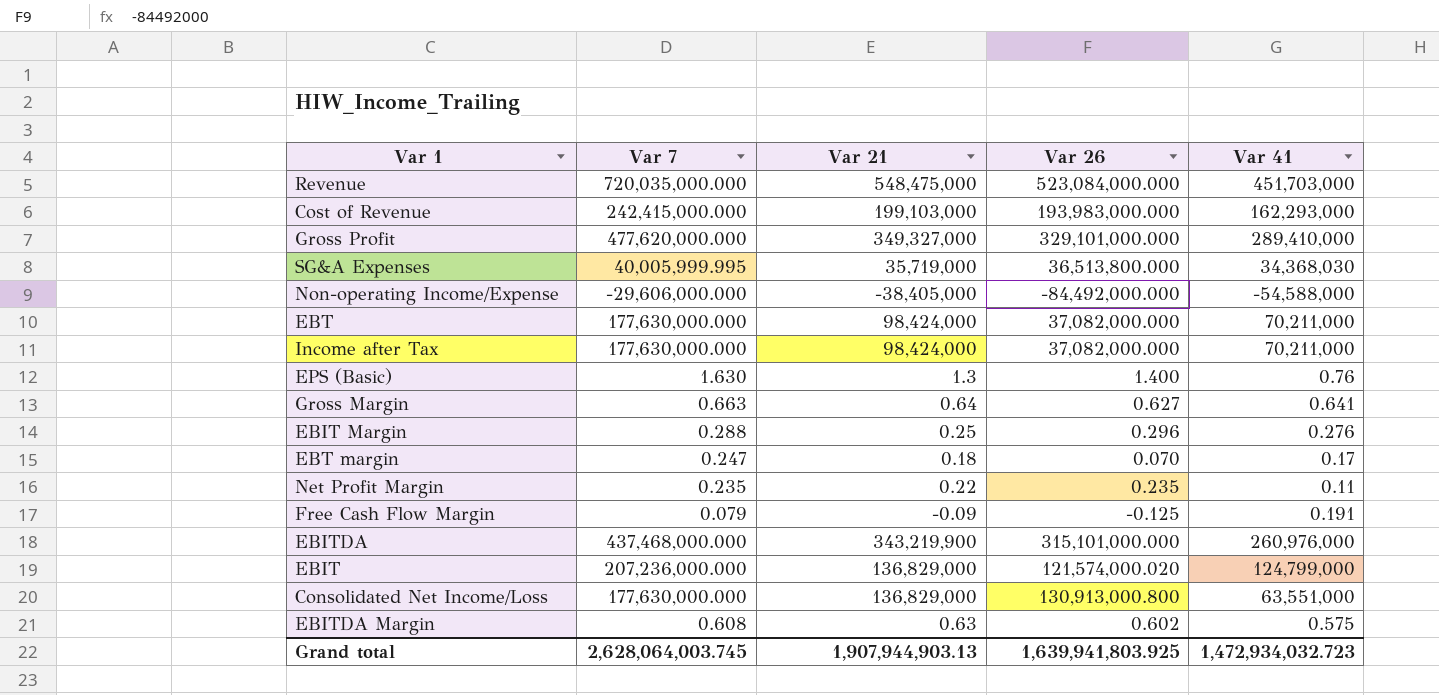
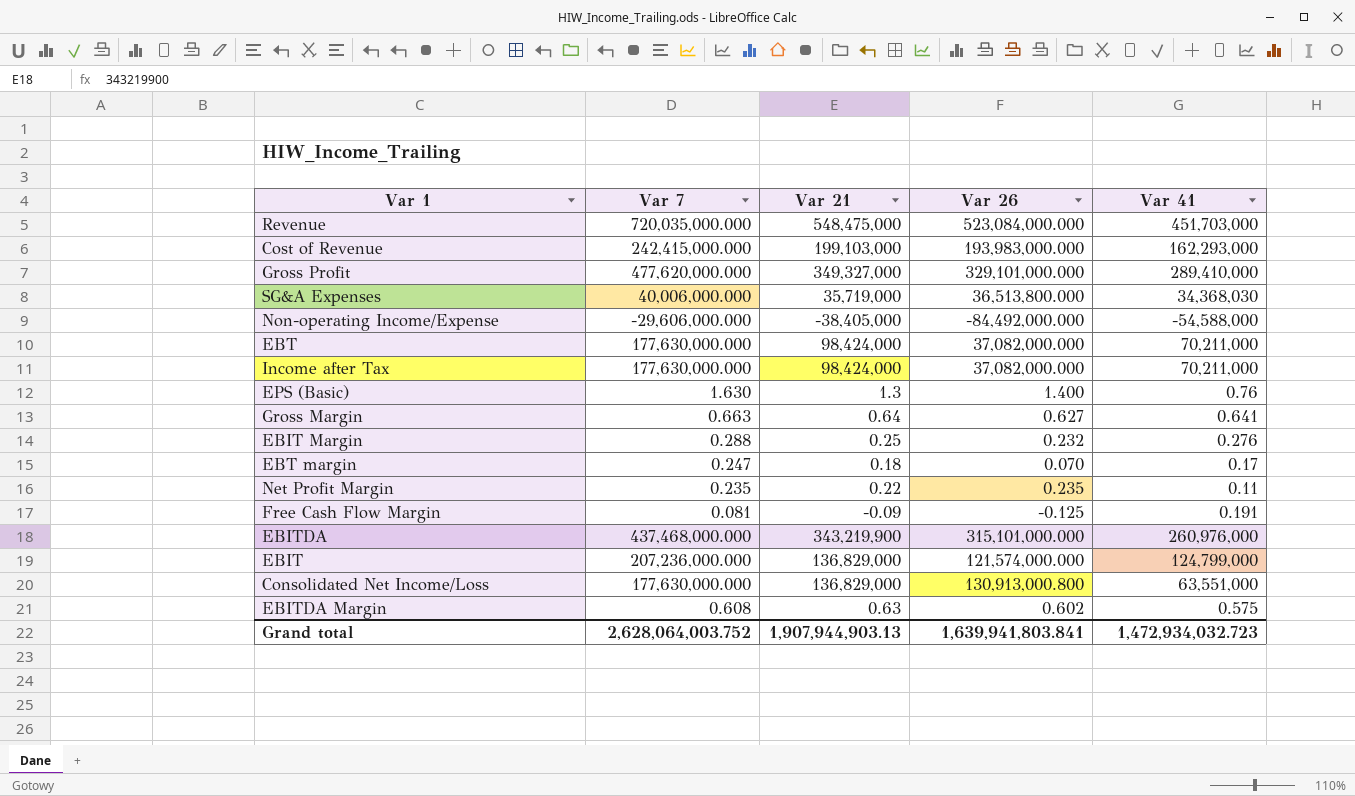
SG&A Expenses | Var 7: 40,005,999.995 -> 40,006,000.000
EBIT Margin | Var 26: 0.296 -> 0.232
Free Cash Flow Margin | Var 7: 0.079 -> 0.081
EBIT | Var 26: 121,574,000.020 -> 121,574,000.000
Grand total | Var 7: 2,628,064,003.745 -> 2,628,064,003.752
Grand total | Var 26: 1,639,941,803.925 -> 1,639,941,803.841

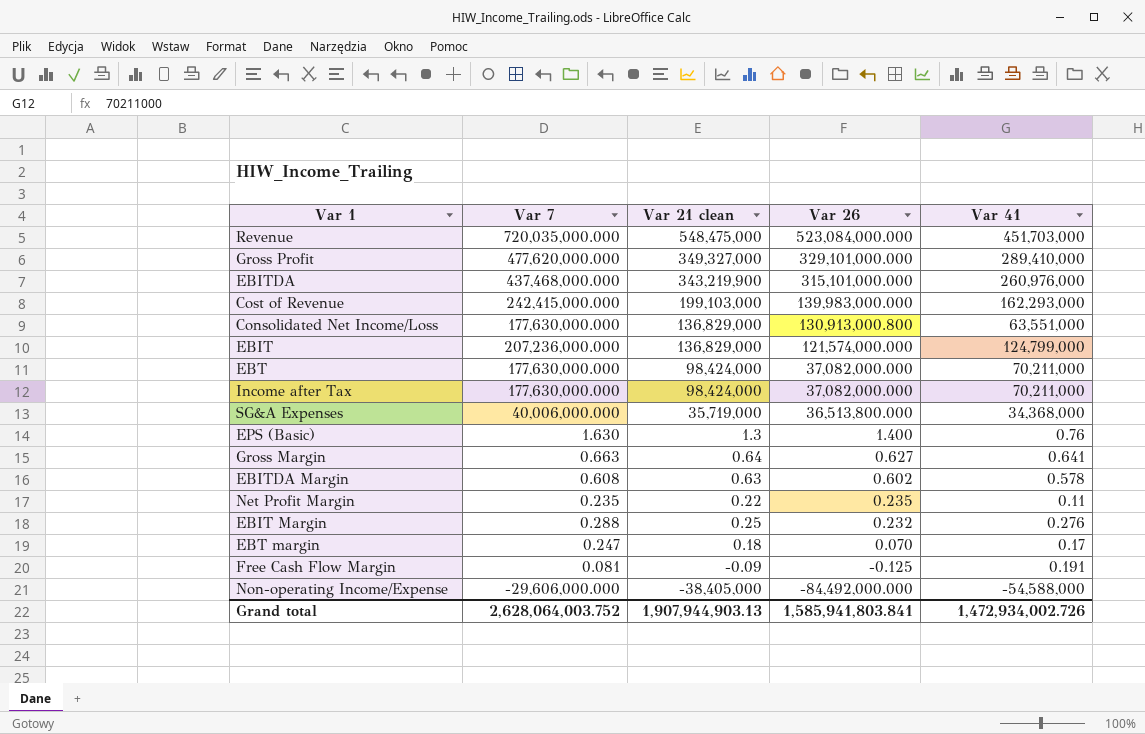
row order: none -> Var 26 descending
column name: Var 21 -> Var 21 clean
Cost of Revenue | Var 26: 193,983,000.000 -> 139,983,000.000
SG&A Expenses | Var 41: 34,368,030 -> 34,368,000
EBITDA Margin | Var 41: 0.575 -> 0.578
Grand total | Var 26: 1,639,941,803.841 -> 1,585,941,803.841
Grand total | Var 41: 1,472,934,032.723 -> 1,472,934,002.726

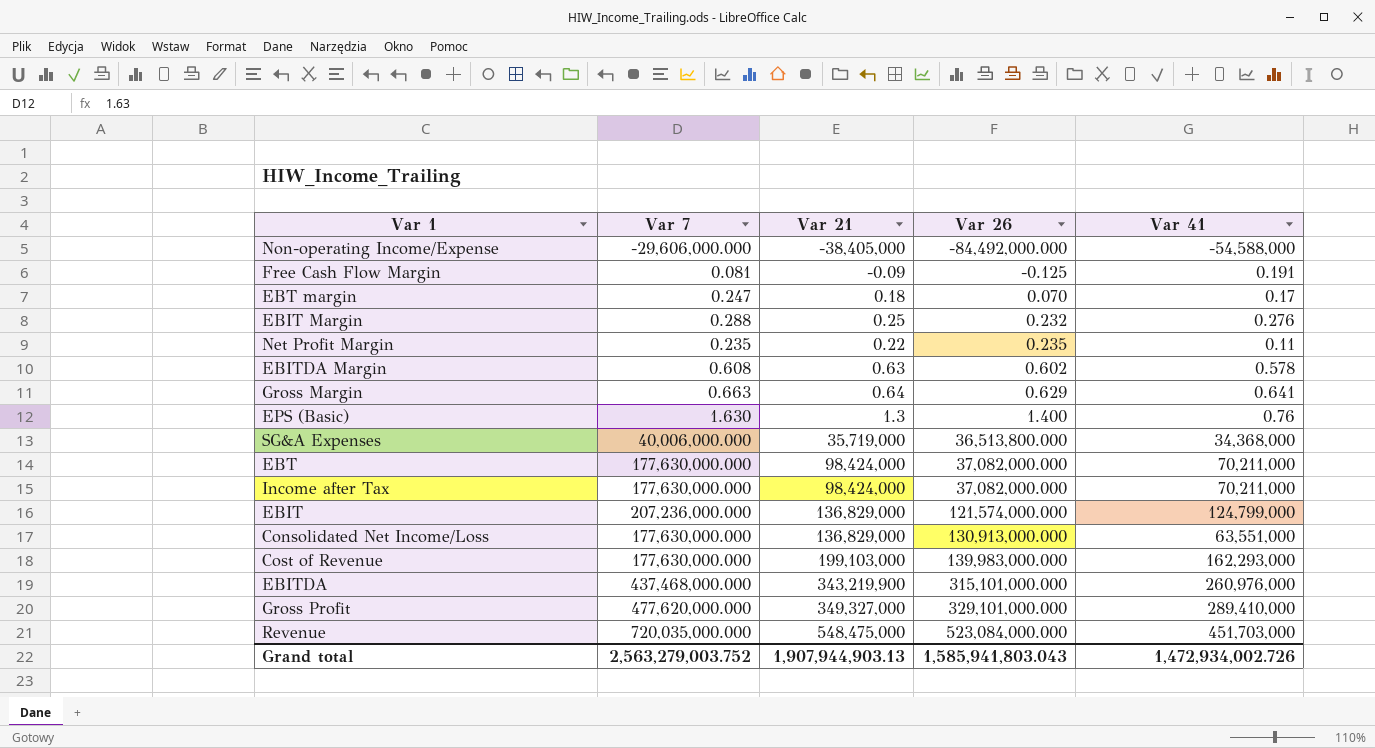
row order: Var 26 descending -> Var 26 ascending
column name: Var 21 clean -> Var 21
Gross Margin | Var 26: 0.627 -> 0.629
Consolidated Net Income/Loss | Var 26: 130,913,000.800 -> 130,913,000.000
Cost of Revenue | Var 7: 242,415,000.000 -> 177,630,000.000
Grand total | Var 7: 2,628,064,003.752 -> 2,563,279,003.752
Grand total | Var 26: 1,585,941,803.841 -> 1,585,941,803.043

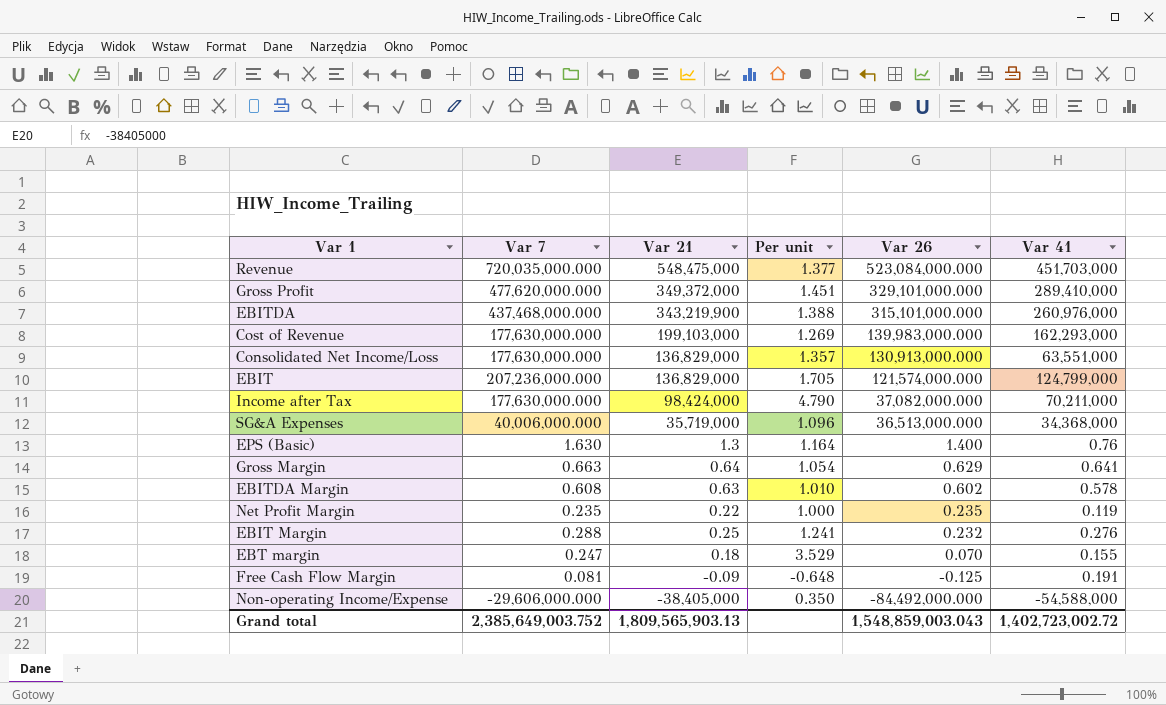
row order: Var 26 ascending -> Var 26 descending
column Per unit | formula: none -> [Var 7] / [Var 26]
row EBT: 177,630,000.000 | 98,424,000 | 37,082,000.000 | 70,211,000 -> none
Gross Profit | Var 21: 349,327,000 -> 349,372,000
SG&A Expenses | Var 26: 36,513,800.000 -> 36,513,000.000
Net Profit Margin | Var 41: 0.11 -> 0.119
EBT margin | Var 41: 0.17 -> 0.155
Grand total | Var 7: 2,563,279,003.752 -> 2,385,649,003.752
Grand total | Var 21: 1,907,944,903.13 -> 1,809,565,903.13
Grand total | Var 26: 1,585,941,803.043 -> 1,548,859,003.043
Grand total | Var 41: 1,472,934,002.726 -> 1,402,723,002.72

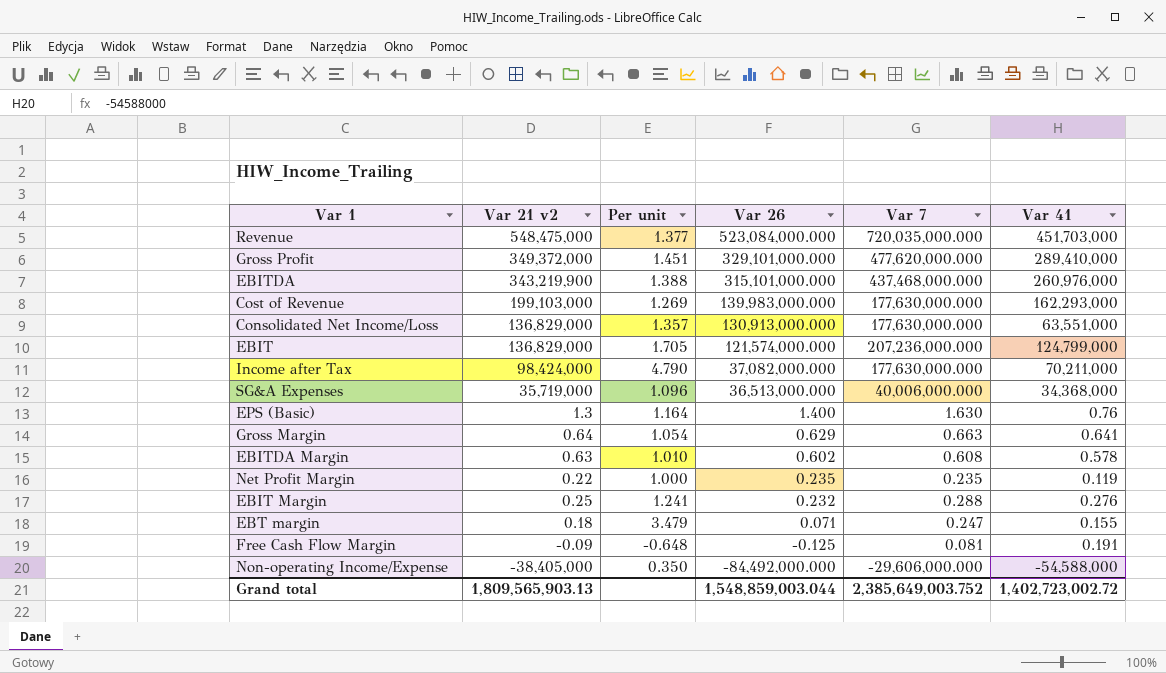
column name: Var 21 -> Var 21 v2
column Var 7 | position: 2 -> 5
EBT margin | Per unit: 3.529 -> 3.479
EBT margin | Var 26: 0.070 -> 0.071
Grand total | Var 26: 1,548,859,003.043 -> 1,548,859,003.044

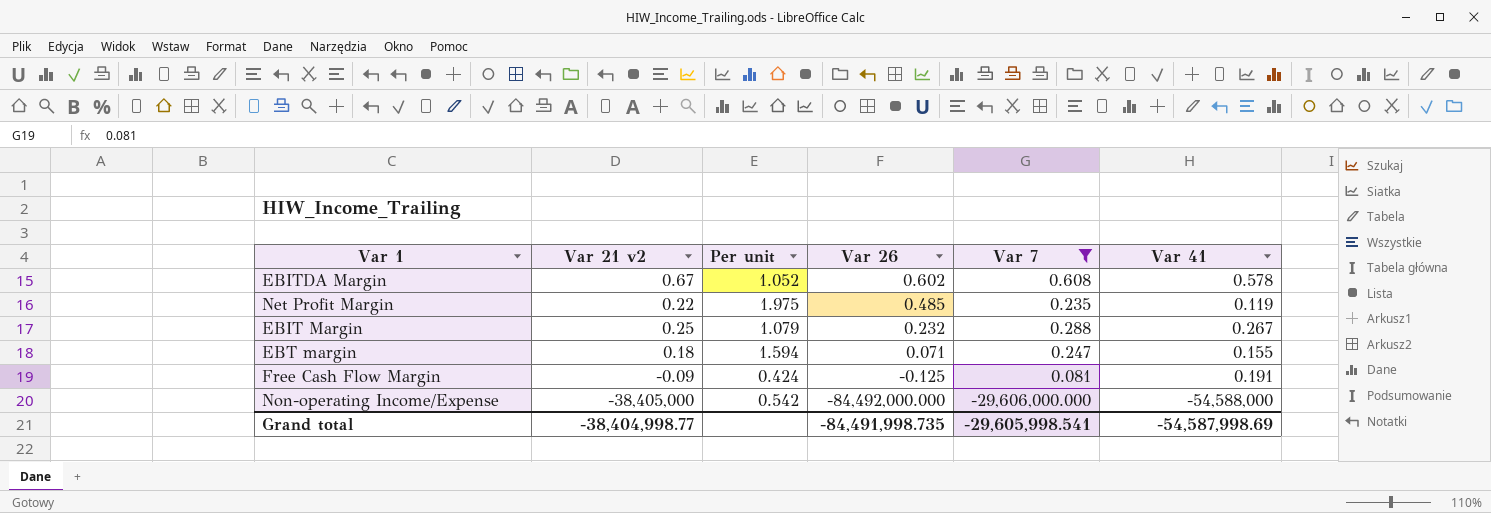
filter: none -> Var 7 <= 0.608
column Per unit | formula: [Var 7] / [Var 26] -> [Var 7] / [Var 41]
EBITDA Margin | Var 21 v2: 0.63 -> 0.67
Net Profit Margin | Var 26: 0.235 -> 0.485
EBIT Margin | Var 41: 0.276 -> 0.267
Grand total | Var 21 v2: 1,809,565,903.13 -> -38,404,998.77
Grand total | Var 26: 1,548,859,003.044 -> -84,491,998.735
Grand total | Var 7: 2,385,649,003.752 -> -29,605,998.541
Grand total | Var 41: 1,402,723,002.72 -> -54,587,998.69

